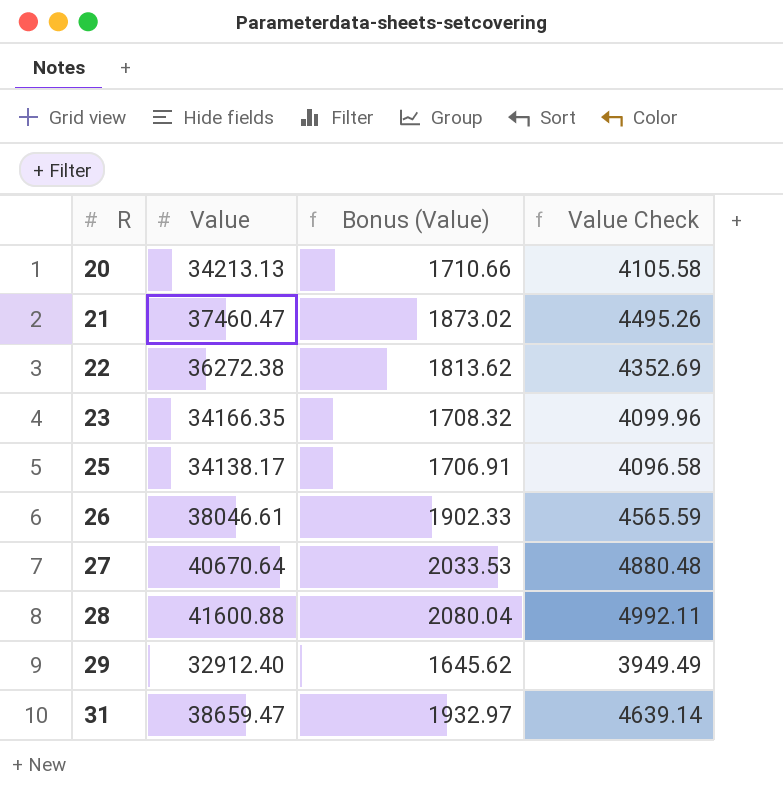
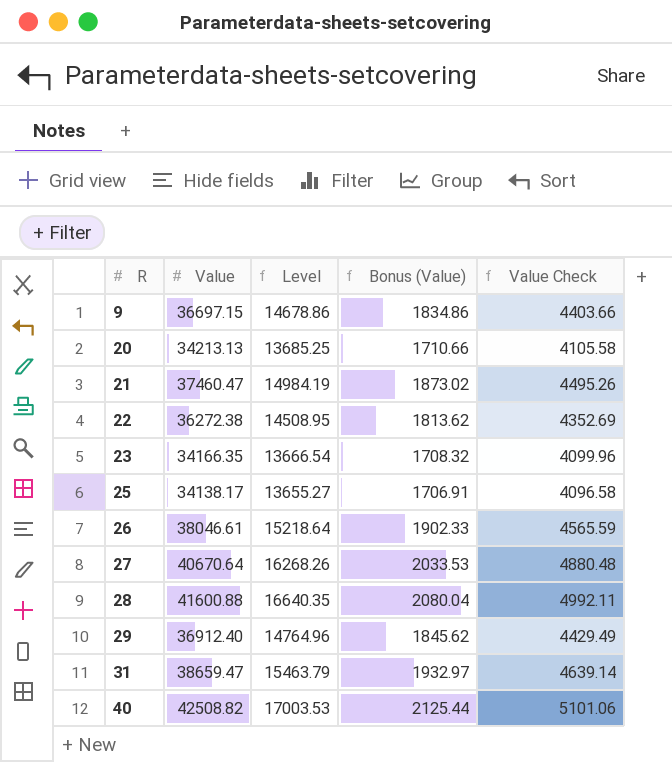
column Level | formula: none -> [Value] * 0.4
row 9: none -> 36697.15 | 14678.86 | 1834.86 | 4403.66
29 | Value: 32912.40 -> 36912.40
29 | Bonus (Value): 1645.62 -> 1845.62
29 | Value Check: 3949.49 -> 4429.49
row 40: none -> 42508.82 | 17003.53 | 2125.44 | 5101.06

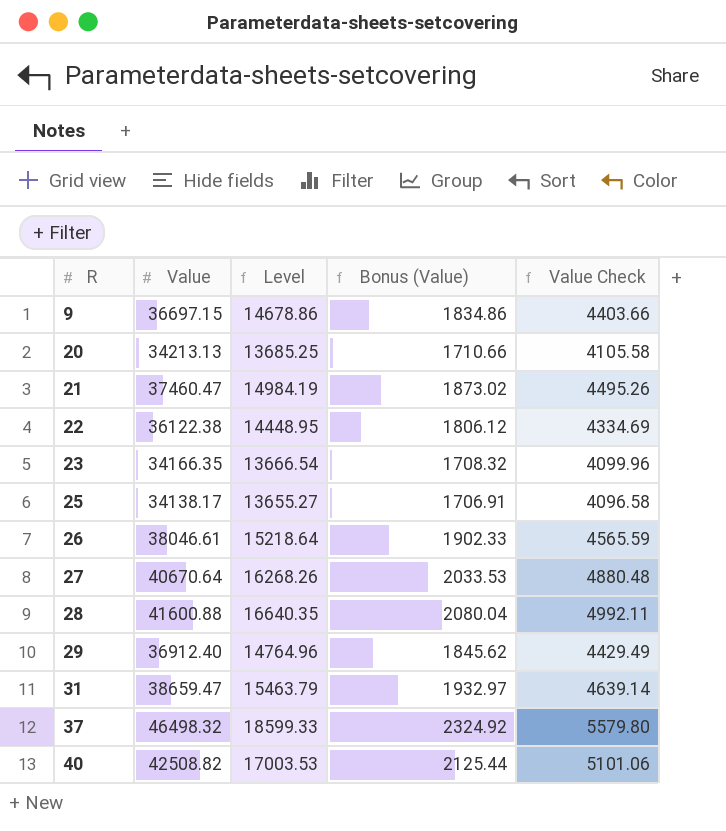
22 | Value: 36272.38 -> 36122.38
22 | Level: 14508.95 -> 14448.95
22 | Bonus (Value): 1813.62 -> 1806.12
22 | Value Check: 4352.69 -> 4334.69
row 37: none -> 46498.32 | 18599.33 | 2324.92 | 5579.80

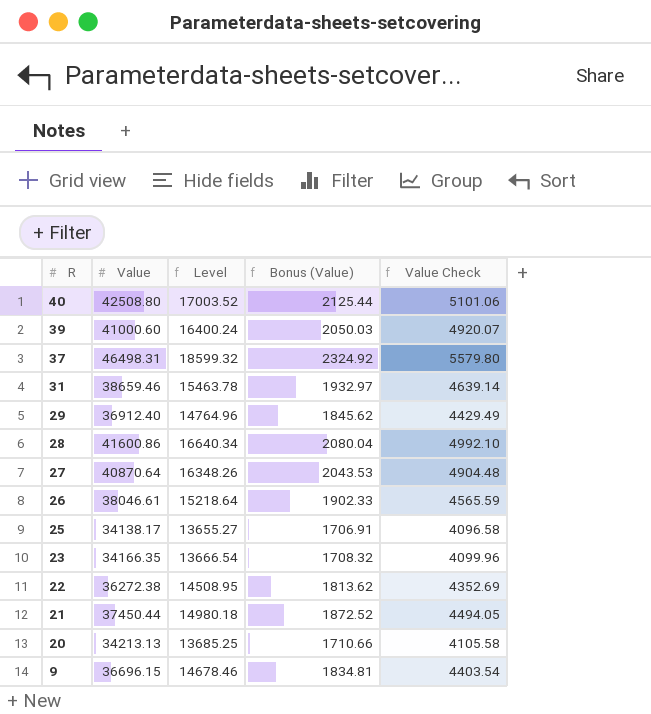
row order: R ascending -> R descending
40 | Value: 42508.82 -> 42508.80
40 | Level: 17003.53 -> 17003.52
row 39: none -> 41000.60 | 16400.24 | 2050.03 | 4920.07
37 | Value: 46498.32 -> 46498.31
37 | Level: 18599.33 -> 18599.32
31 | Value: 38659.47 -> 38659.46
31 | Level: 15463.79 -> 15463.78
28 | Value: 41600.88 -> 41600.86
28 | Level: 16640.35 -> 16640.34
28 | Value Check: 4992.11 -> 4992.10
27 | Value: 40670.64 -> 40870.64
27 | Level: 16268.26 -> 16348.26
27 | Bonus (Value): 2033.53 -> 2043.53
27 | Value Check: 4880.48 -> 4904.48
22 | Value: 36122.38 -> 36272.38
22 | Level: 14448.95 -> 14508.95
22 | Bonus (Value): 1806.12 -> 1813.62
22 | Value Check: 4334.69 -> 4352.69
21 | Value: 37460.47 -> 37450.44
21 | Level: 14984.19 -> 14980.18
21 | Bonus (Value): 1873.02 -> 1872.52
21 | Value Check: 4495.26 -> 4494.05
9 | Value: 36697.15 -> 36696.15
9 | Level: 14678.86 -> 14678.46
9 | Bonus (Value): 1834.86 -> 1834.81
9 | Value Check: 4403.66 -> 4403.54

